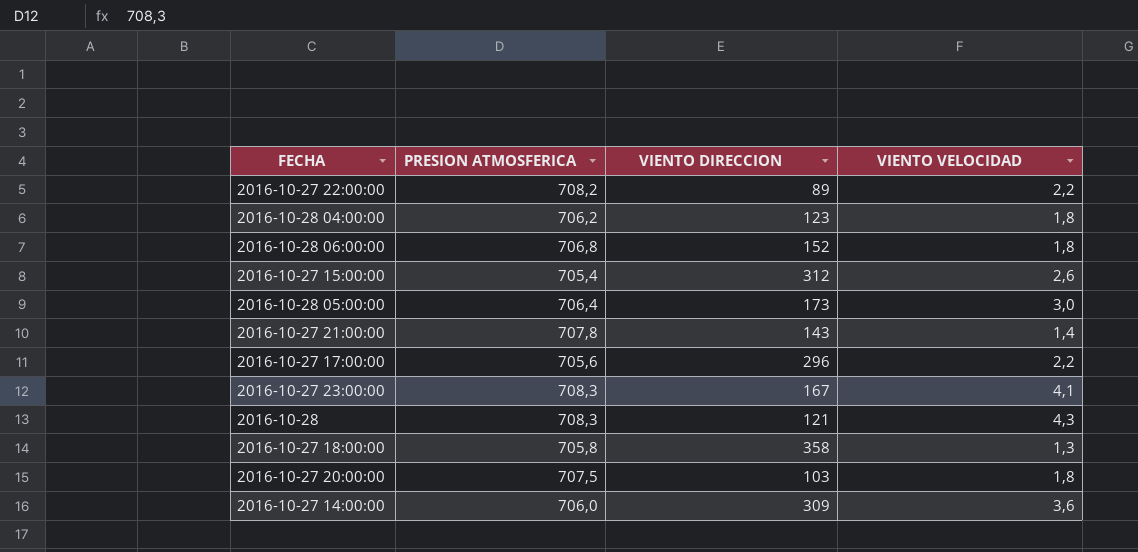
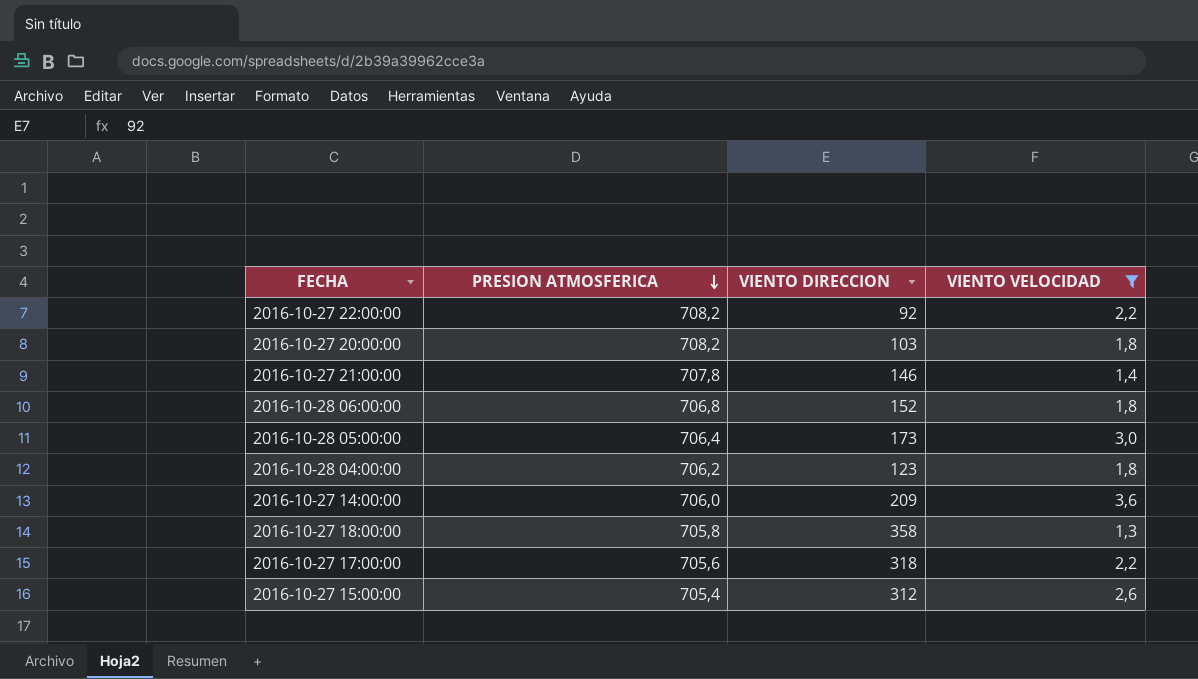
filter: none -> VIENTO VELOCIDAD <= 3,6
row order: none -> PRESION ATMOSFERICA descending
2016-10-27 22:00:00 | VIENTO DIRECCION: 89 -> 92
2016-10-27 20:00:00 | PRESION ATMOSFERICA: 707,5 -> 708,2
2016-10-27 21:00:00 | VIENTO DIRECCION: 143 -> 146
2016-10-27 14:00:00 | VIENTO DIRECCION: 309 -> 209
2016-10-27 17:00:00 | VIENTO DIRECCION: 296 -> 318

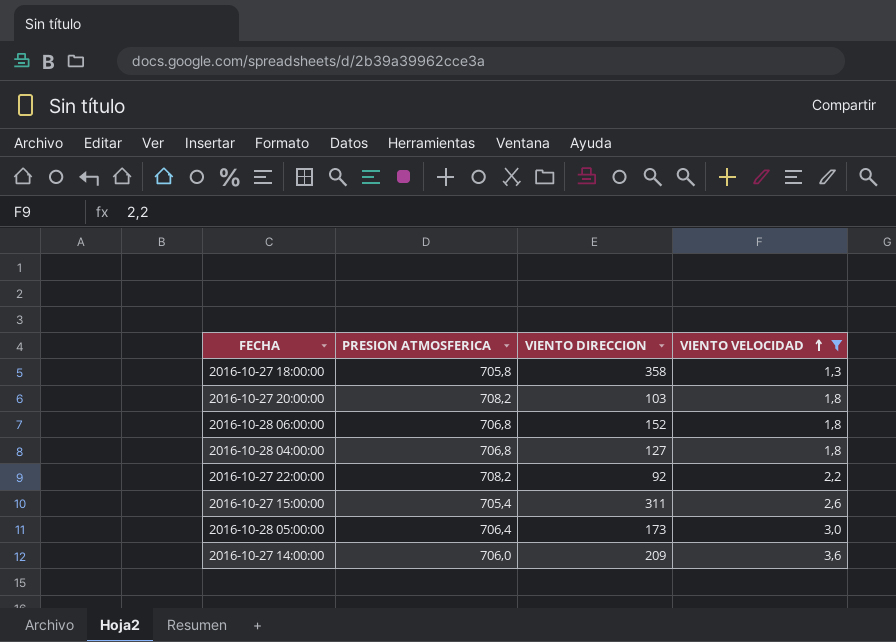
row order: PRESION ATMOSFERICA descending -> VIENTO VELOCIDAD ascending
row 2016-10-27 21:00:00: 707,8 | 146 | 1,4 -> none
row 2016-10-27 17:00:00: 705,6 | 318 | 2,2 -> none
2016-10-28 04:00:00 | PRESION ATMOSFERICA: 706,2 -> 706,8
2016-10-28 04:00:00 | VIENTO DIRECCION: 123 -> 127
2016-10-27 15:00:00 | VIENTO DIRECCION: 312 -> 311

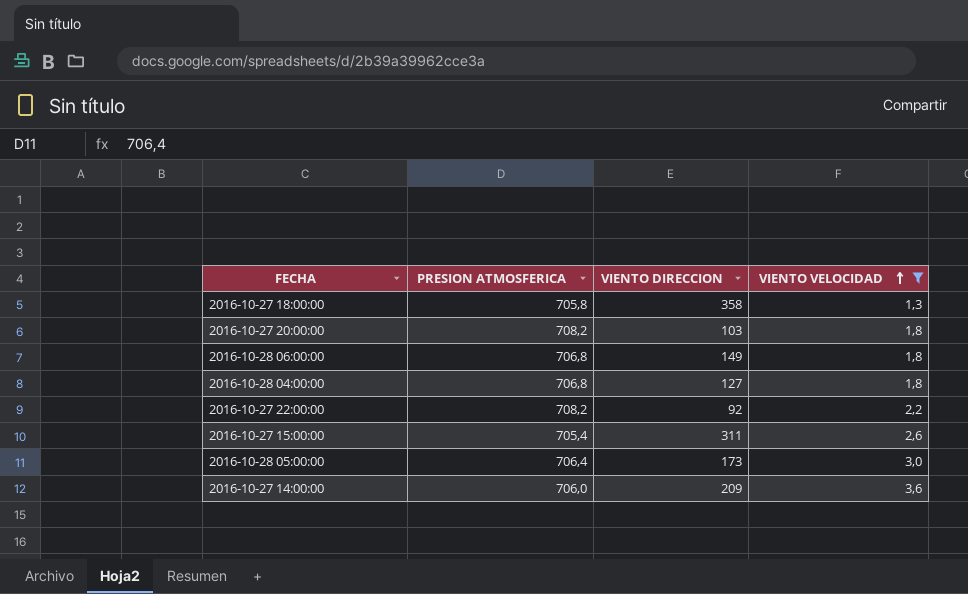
2016-10-28 06:00:00 | VIENTO DIRECCION: 152 -> 149

